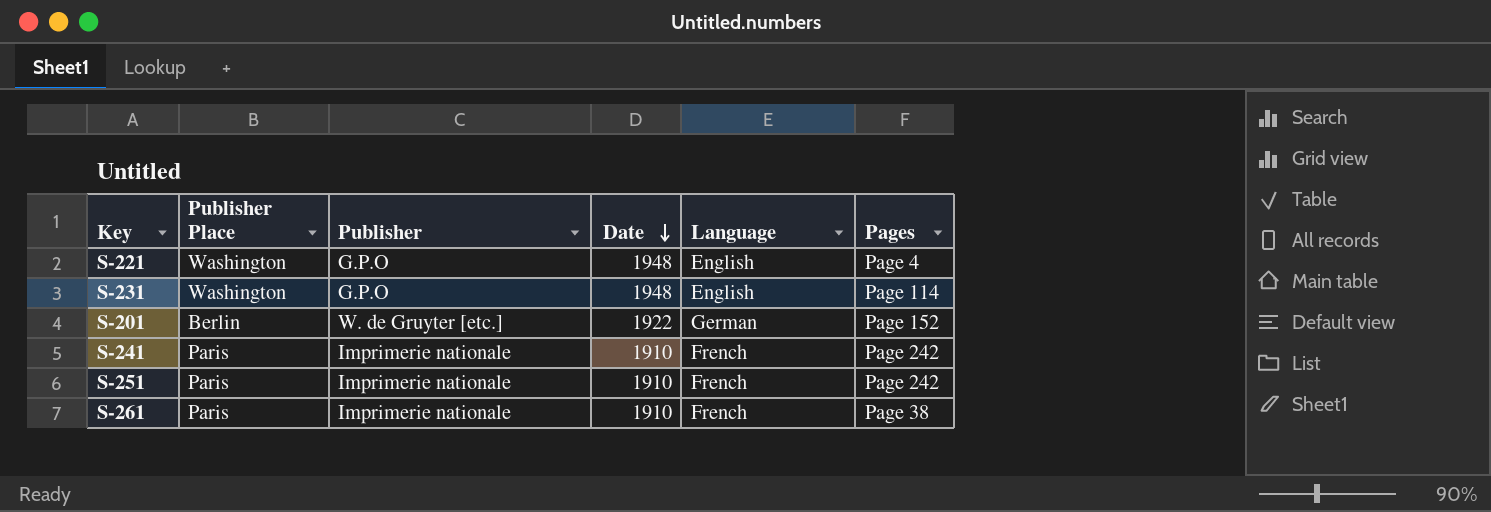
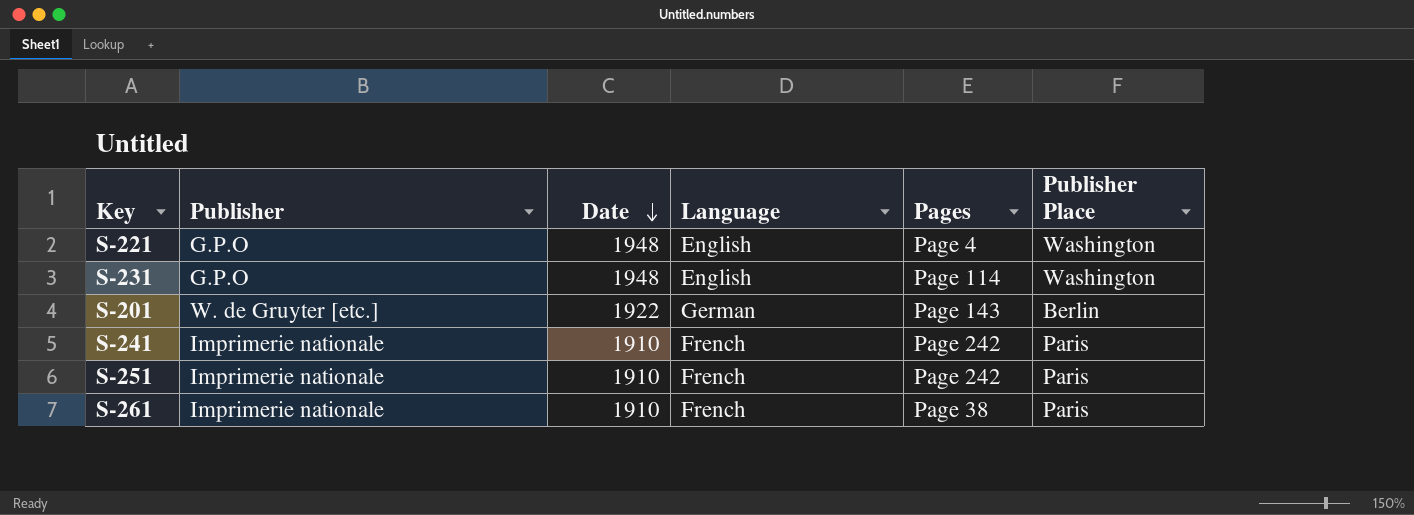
column Publisher Place | position: 2 -> 6
S-201 | Pages: Page 152 -> Page 143

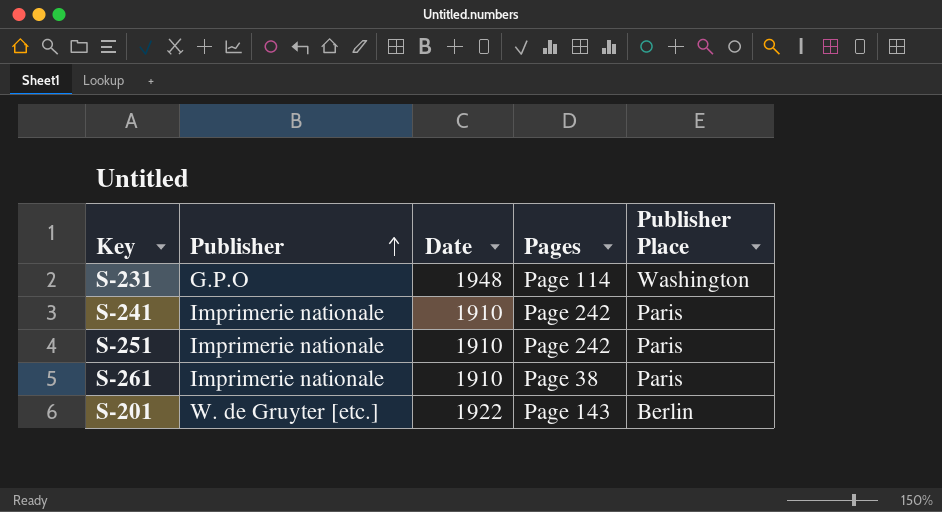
row order: Date descending -> Publisher ascending
column Language | position: 4 -> none
row S-221: G.P.O | 1948 | English | Page 4 | Washington -> none

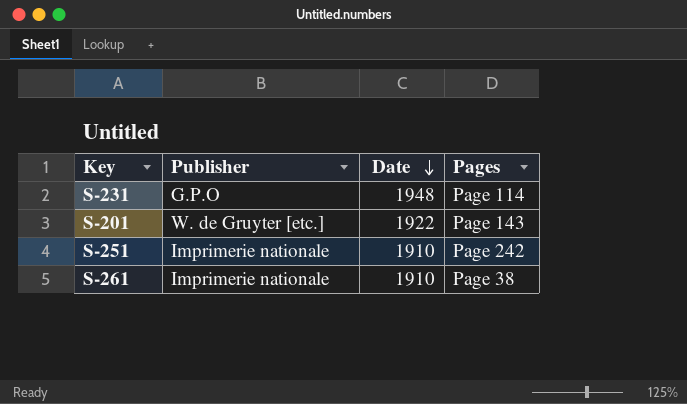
row order: Publisher ascending -> Date descending
column Publisher Place | position: 5 -> none
row S-241: Imprimerie nationale | 1910 | Page 242 | Paris -> none

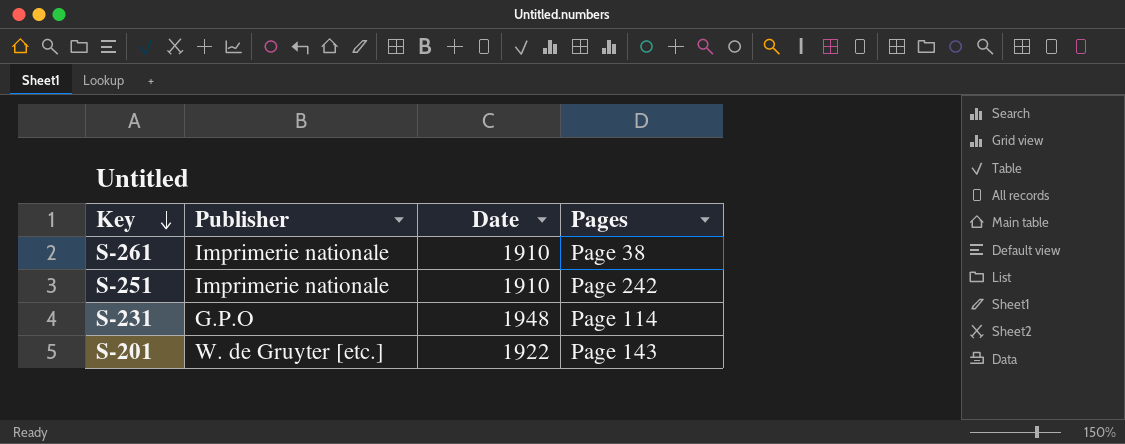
row order: Date descending -> Key descending

